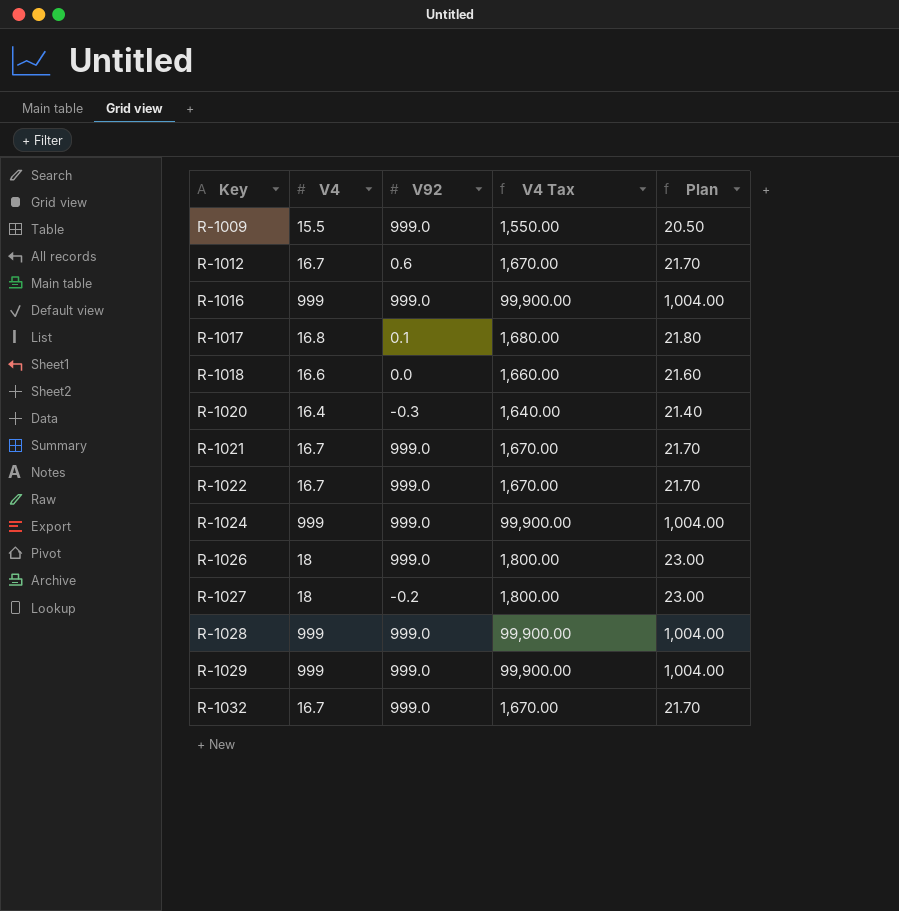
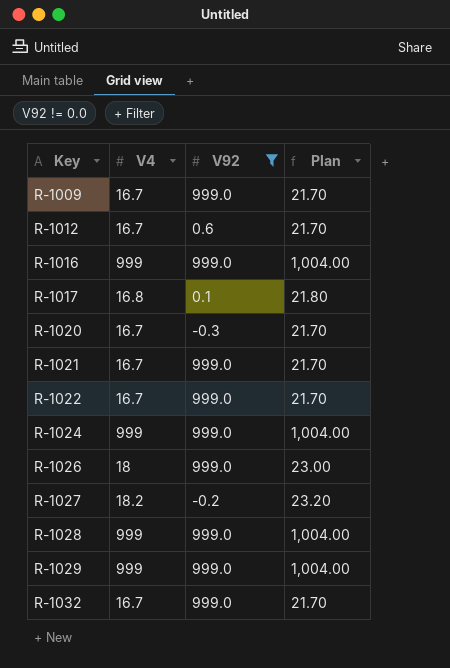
filter: none -> V92 != 0.0
column V4 Tax | formula: [V4] * 100 -> none
R-1009 | V4: 15.5 -> 16.7
R-1009 | Plan: 20.50 -> 21.70
R-1020 | V4: 16.4 -> 16.7
R-1020 | Plan: 21.40 -> 21.70
R-1027 | V4: 18 -> 18.2
R-1027 | Plan: 23.00 -> 23.20

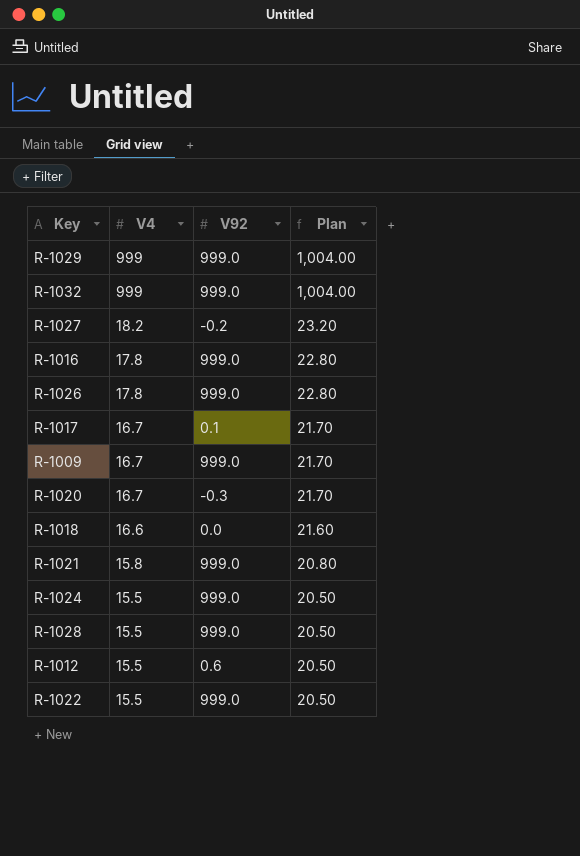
filter: V92 != 0.0 -> none
row order: Key ascending -> V4 descending
R-1032 | V4: 16.7 -> 999
R-1032 | Plan: 21.70 -> 1,004.00
R-1016 | V4: 999 -> 17.8
R-1016 | Plan: 1,004.00 -> 22.80
R-1026 | V4: 18 -> 17.8
R-1026 | Plan: 23.00 -> 22.80
R-1017 | V4: 16.8 -> 16.7
R-1017 | Plan: 21.80 -> 21.70
R-1021 | V4: 16.7 -> 15.8
R-1021 | Plan: 21.70 -> 20.80
R-1024 | V4: 999 -> 15.5
R-1024 | Plan: 1,004.00 -> 20.50
R-1028 | V4: 999 -> 15.5
R-1028 | Plan: 1,004.00 -> 20.50
R-1012 | V4: 16.7 -> 15.5
R-1012 | Plan: 21.70 -> 20.50
R-1022 | V4: 16.7 -> 15.5
R-1022 | Plan: 21.70 -> 20.50

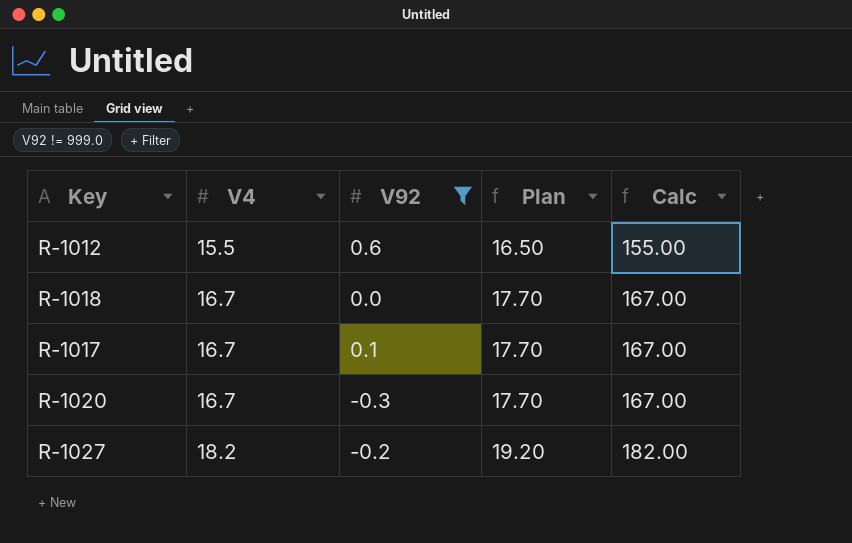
filter: none -> V92 != 999.0
row order: V4 descending -> V4 ascending
column Plan | formula: [V4] + 5 -> [V4] + 1
column Calc | formula: none -> [V4] * 10
R-1018 | V4: 16.6 -> 16.7

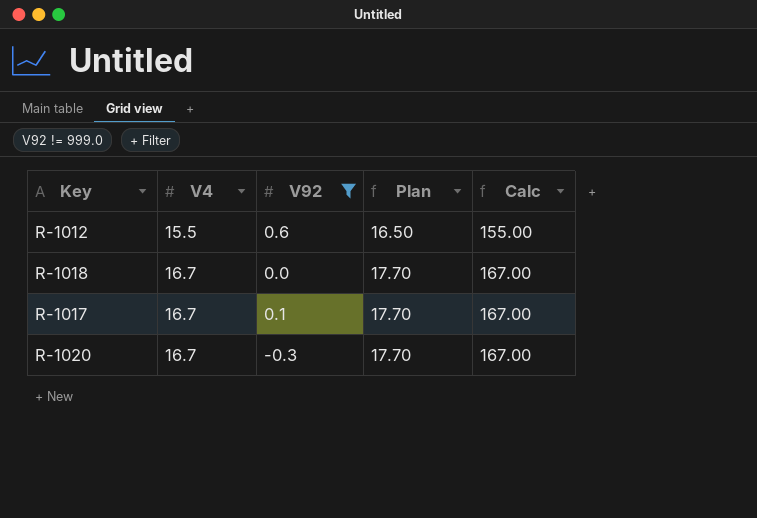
row R-1027: 18.2 | -0.2 | 19.20 | 182.00 -> none

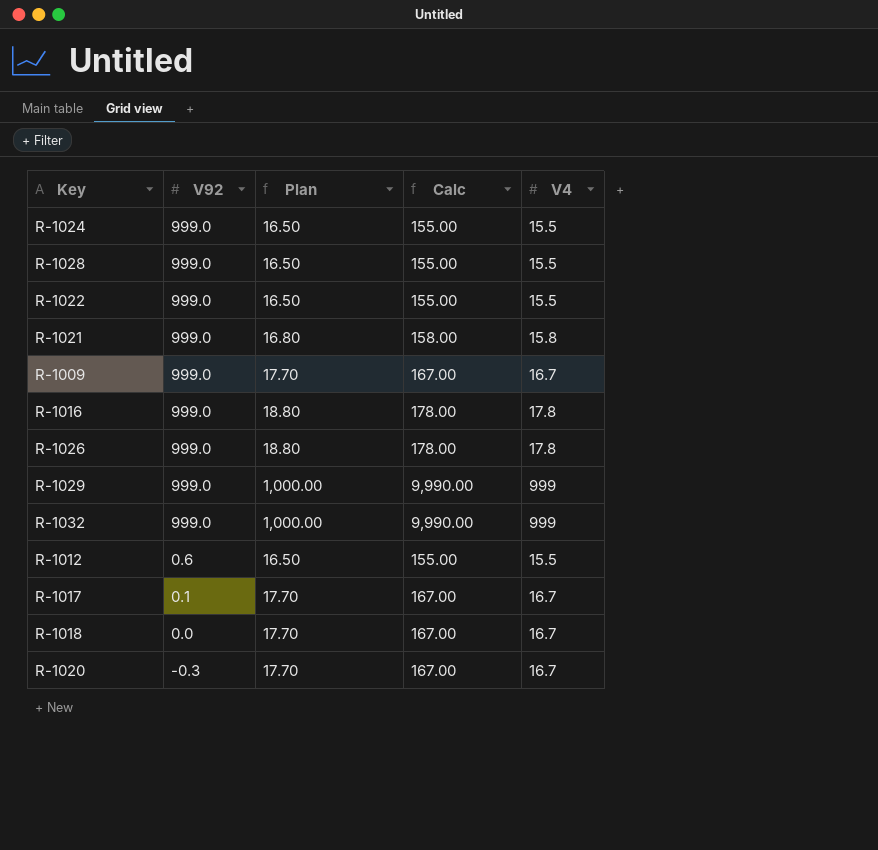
filter: V92 != 999.0 -> none
row order: V4 ascending -> V92 descending
column V4 | position: 2 -> 5

